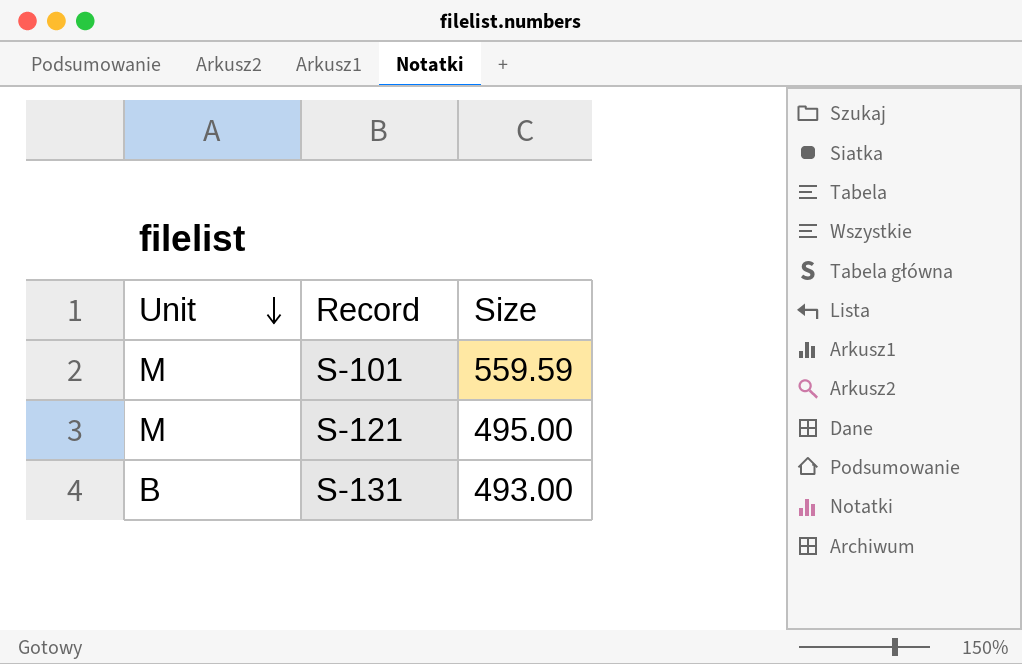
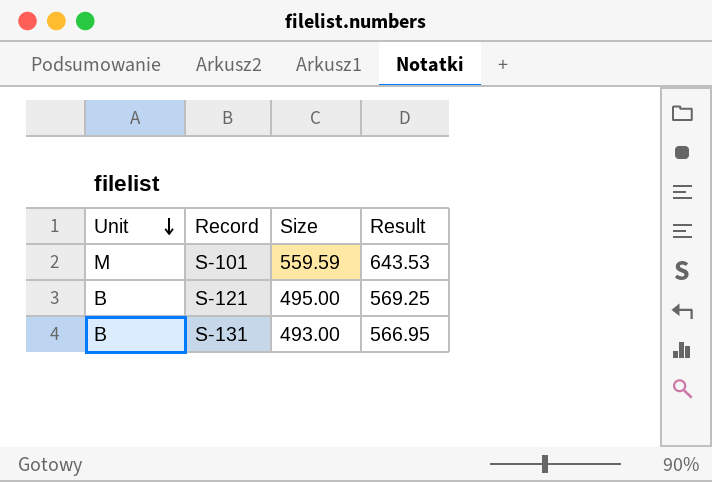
column Result | formula: none -> [Size] * 1.15
S-121 | Unit: M -> B

